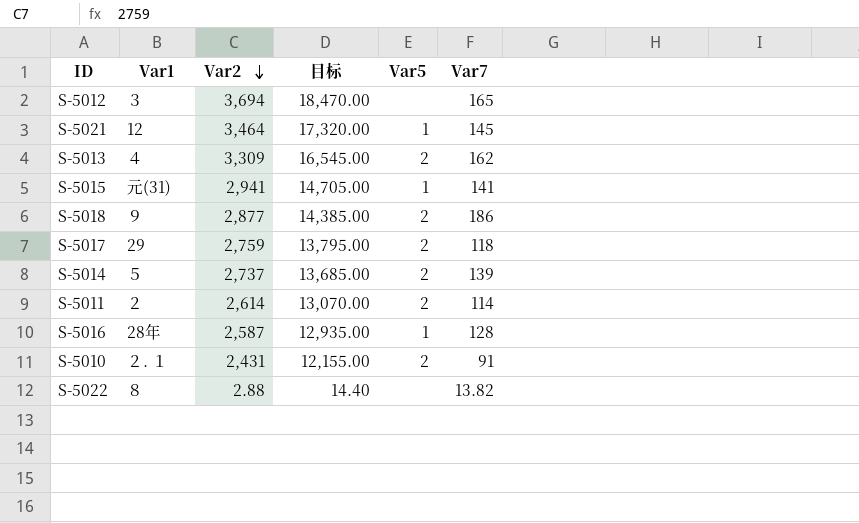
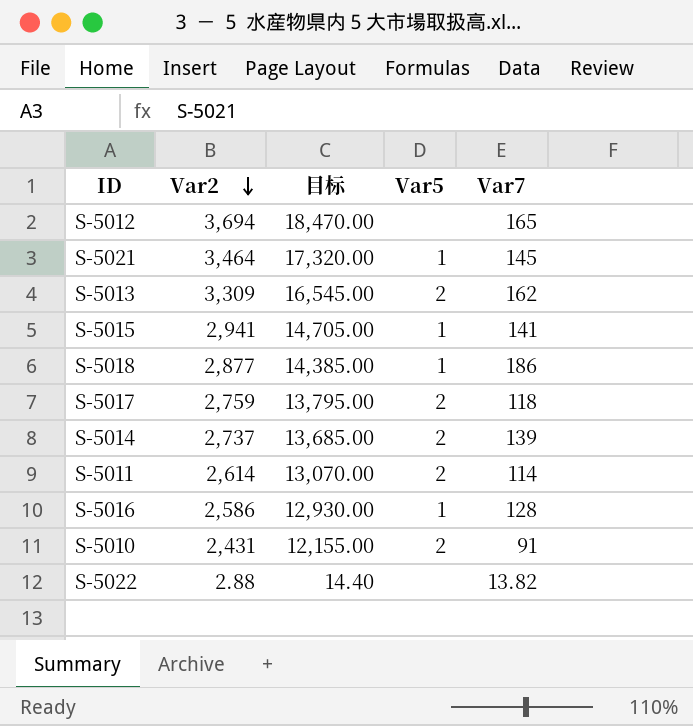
column Var1 | position: 2 -> none
S-5018 | Var5: 2 -> 1
S-5016 | Var2: 2,587 -> 2,586
S-5016 | 目标: 12,935.00 -> 12,930.00

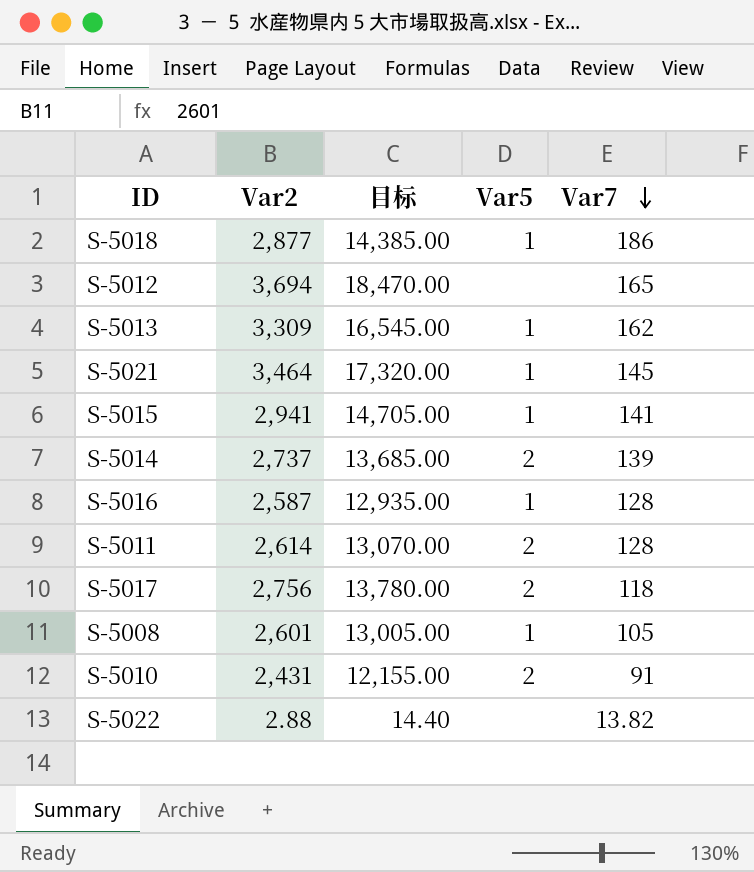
row order: Var2 descending -> Var7 descending
S-5013 | Var5: 2 -> 1
S-5016 | Var2: 2,586 -> 2,587
S-5016 | 目标: 12,930.00 -> 12,935.00
S-5011 | Var7: 114 -> 128
S-5017 | Var2: 2,759 -> 2,756
S-5017 | 目标: 13,795.00 -> 13,780.00
row S-5008: none -> 2,601 | 13,005.00 | 1 | 105

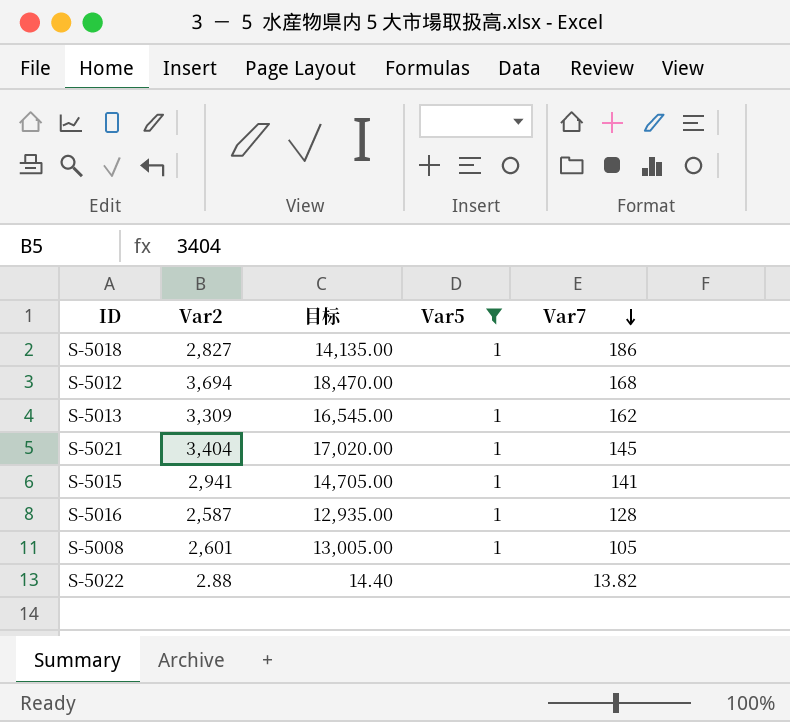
filter: none -> Var5 != 2
S-5018 | Var2: 2,877 -> 2,827
S-5018 | 目标: 14,385.00 -> 14,135.00
S-5012 | Var7: 165 -> 168
S-5021 | Var2: 3,464 -> 3,404
S-5021 | 目标: 17,320.00 -> 17,020.00

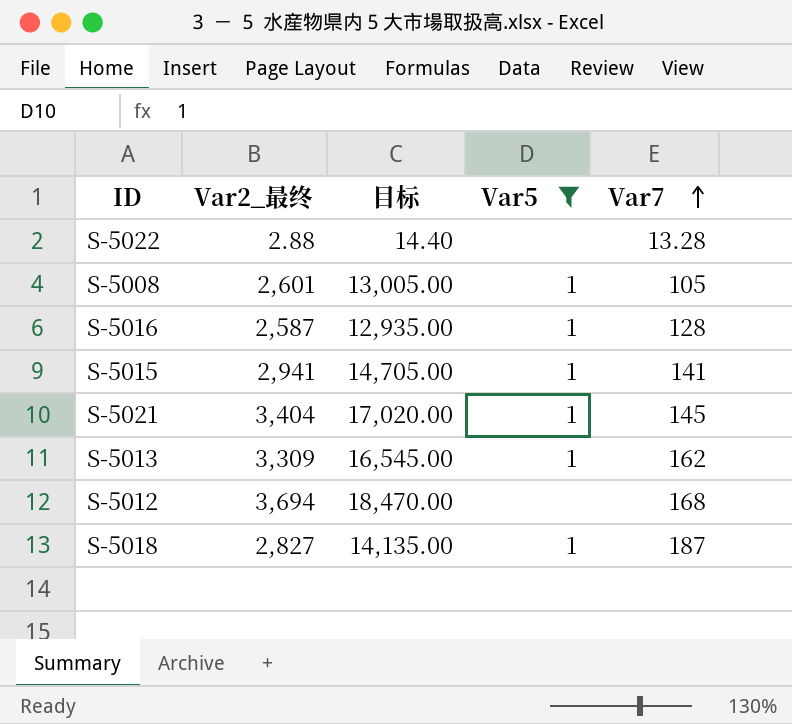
row order: Var7 descending -> Var7 ascending
column name: Var2 -> Var2_最终
S-5022 | Var7: 13.82 -> 13.28
S-5018 | Var7: 186 -> 187

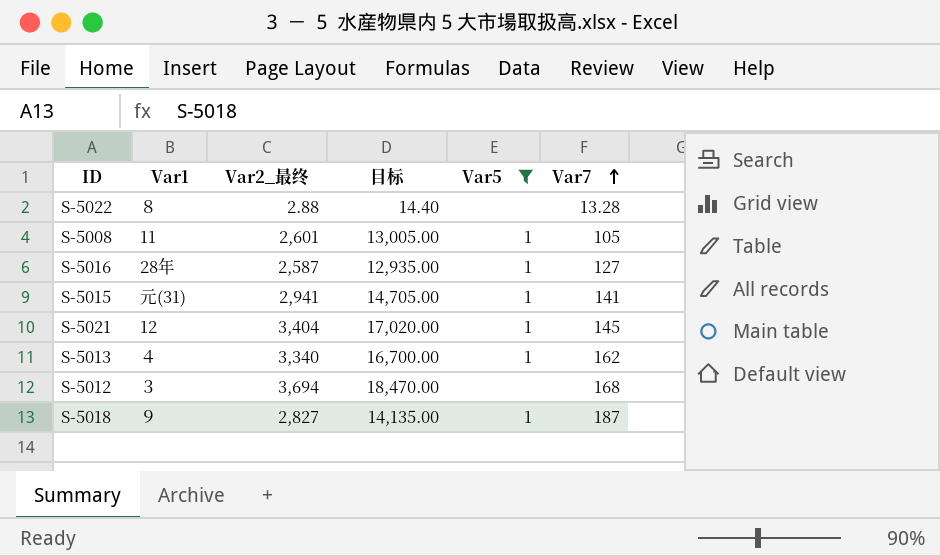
column Var1 | position: none -> 2
S-5016 | Var7: 128 -> 127
S-5013 | Var2_最终: 3,309 -> 3,340
S-5013 | 目标: 16,545.00 -> 16,700.00

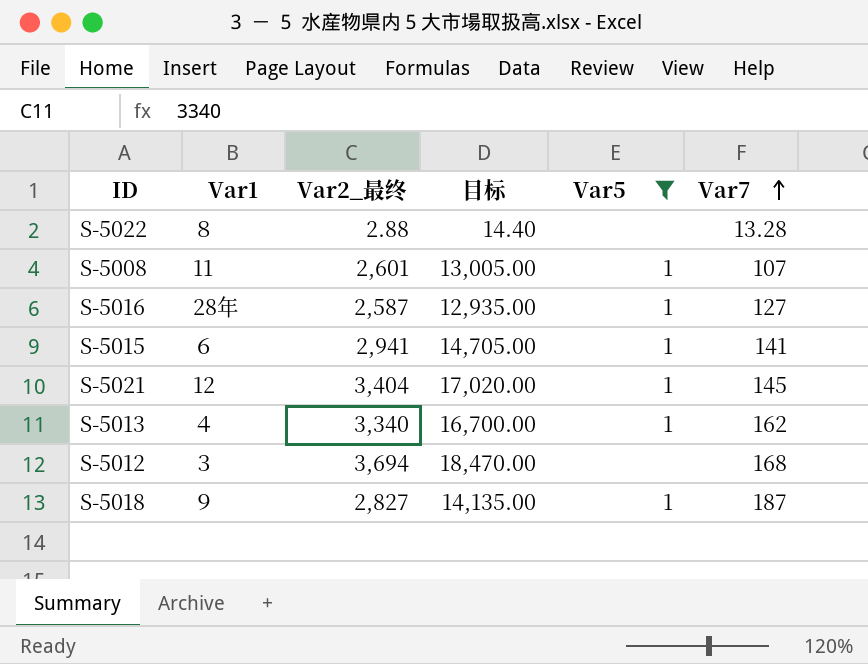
S-5008 | Var7: 105 -> 107
S-5015 | Var1: 元(31) -> ６

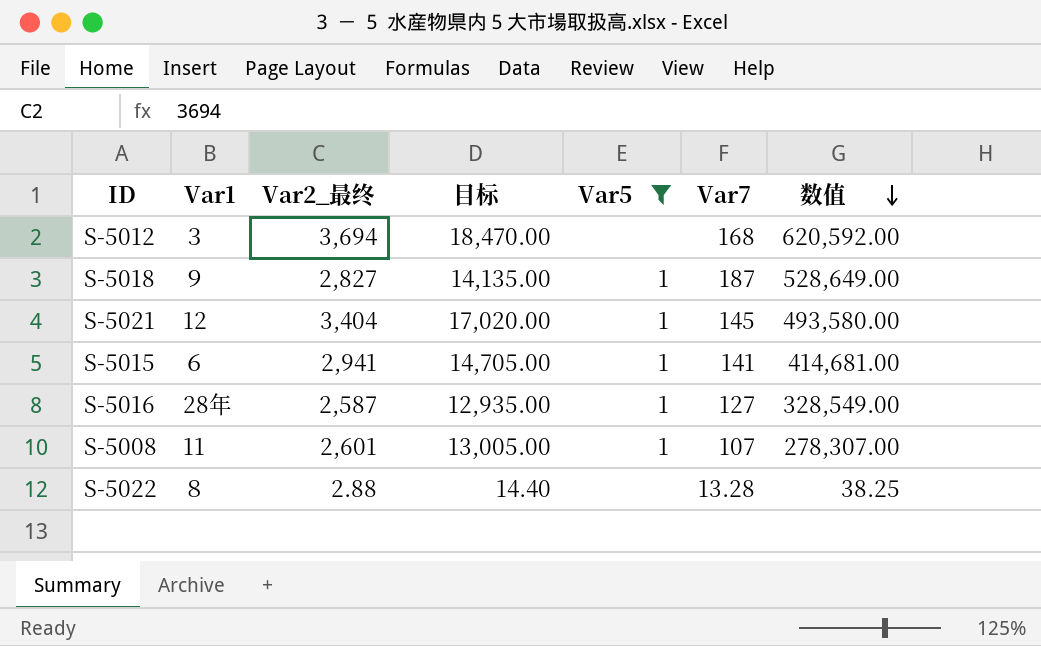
row order: Var7 ascending -> 数值 descending
column 数值 | formula: none -> [Var2_最终] * [Var7]
row S-5013: ４ | 3,340 | 16,700.00 | 1 | 162 -> none

